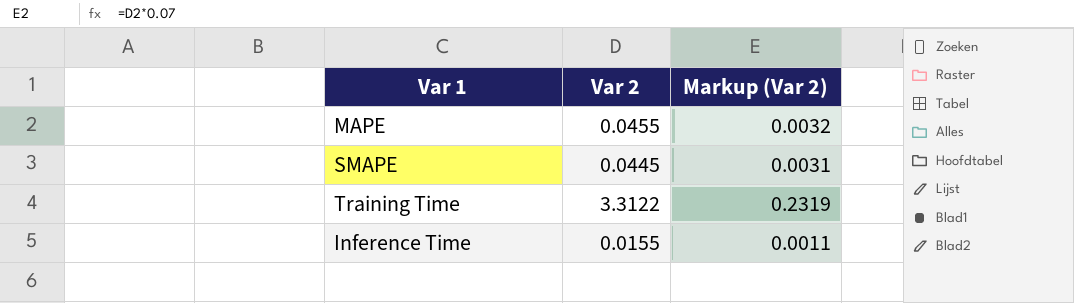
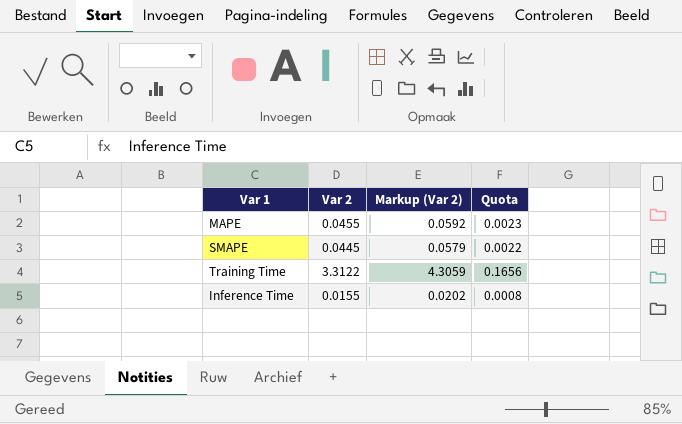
column Markup (Var 2) | formula: [Var 2] * 0.07 -> [Var 2] * 1.3
column Quota | formula: none -> [Var 2] * 0.05

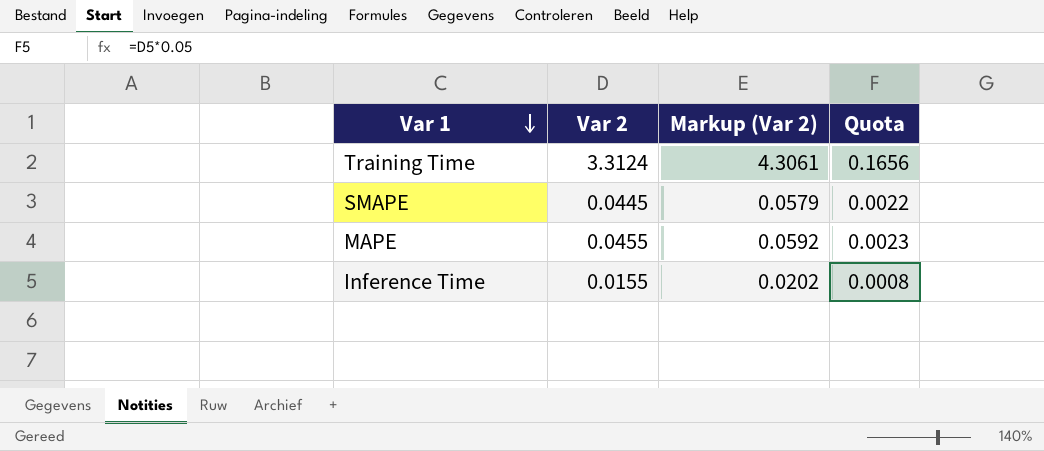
row order: none -> Var 1 descending
Training Time | Var 2: 3.3122 -> 3.3124
Training Time | Markup (Var 2): 4.3059 -> 4.3061

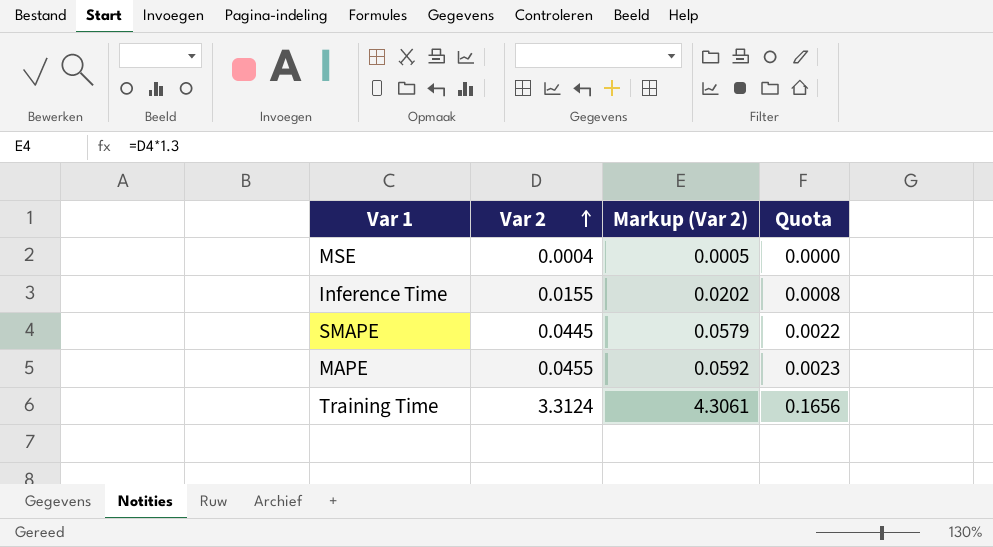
row order: Var 1 descending -> Var 2 ascending
row MSE: none -> 0.0004 | 0.0005 | 0.0000

